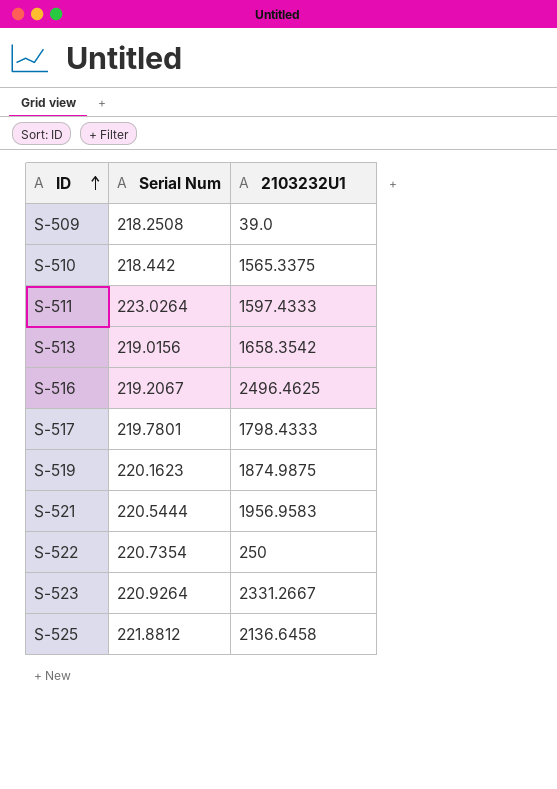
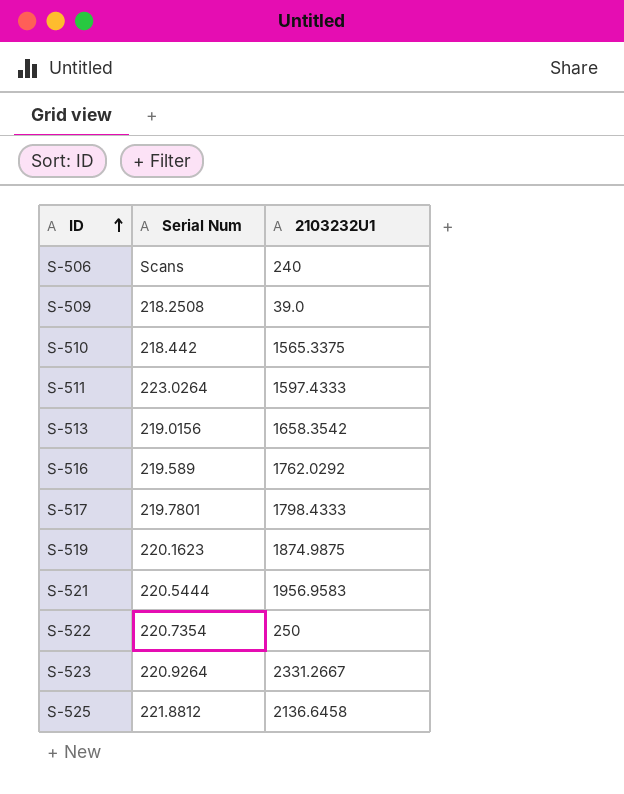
row S-506: none -> Scans | 240
S-516 | Serial Num: 219.2067 -> 219.589
S-516 | 2103232U1: 2496.4625 -> 1762.0292

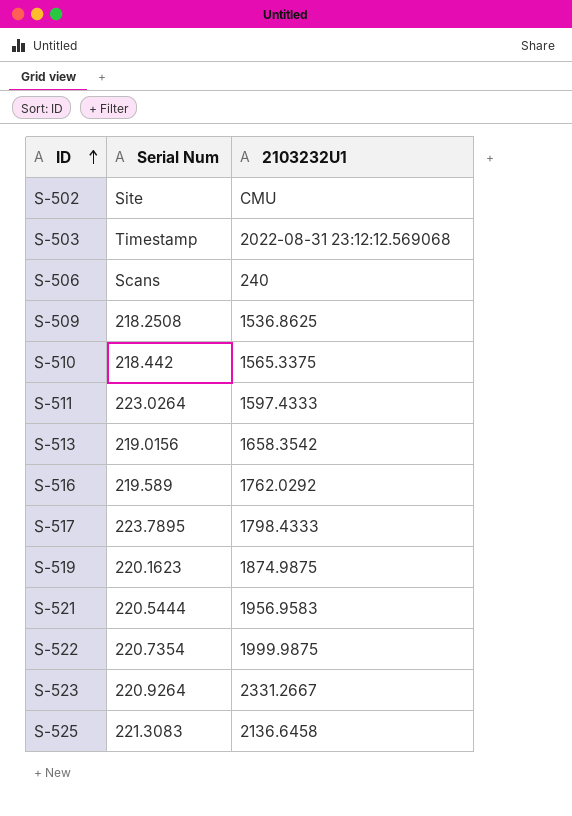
row S-502: none -> Site | CMU
row S-503: none -> Timestamp | 2022-08-31 23:12:12.569068
S-509 | 2103232U1: 39.0 -> 1536.8625
S-517 | Serial Num: 219.7801 -> 223.7895
S-522 | 2103232U1: 250 -> 1999.9875
S-525 | Serial Num: 221.8812 -> 221.3083

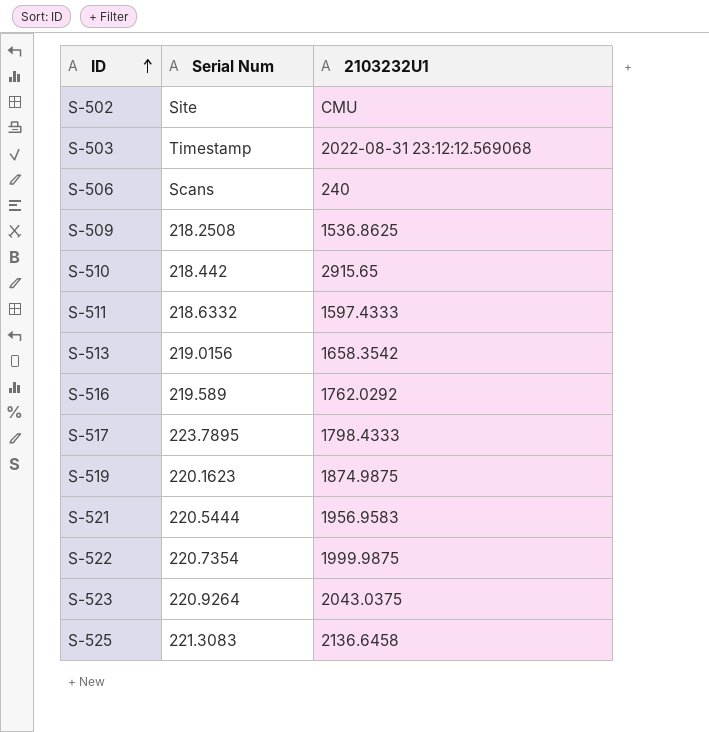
S-510 | 2103232U1: 1565.3375 -> 2915.65
S-511 | Serial Num: 223.0264 -> 218.6332
S-523 | 2103232U1: 2331.2667 -> 2043.0375

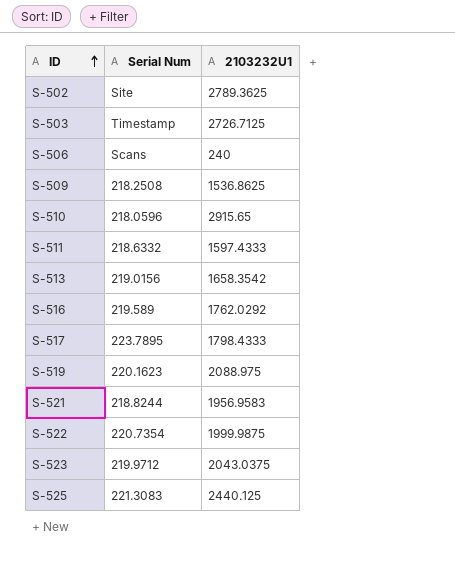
S-502 | 2103232U1: CMU -> 2789.3625
S-503 | 2103232U1: 2022-08-31 23:12:12.569068 -> 2726.7125
S-510 | Serial Num: 218.442 -> 218.0596
S-519 | 2103232U1: 1874.9875 -> 2088.975
S-521 | Serial Num: 220.5444 -> 218.8244
S-523 | Serial Num: 220.9264 -> 219.9712
S-525 | 2103232U1: 2136.6458 -> 2440.125

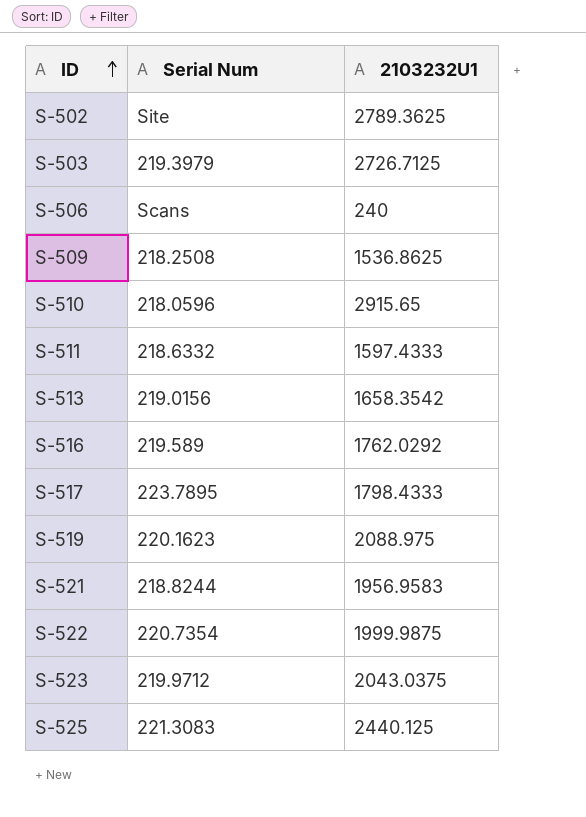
S-503 | Serial Num: Timestamp -> 219.3979

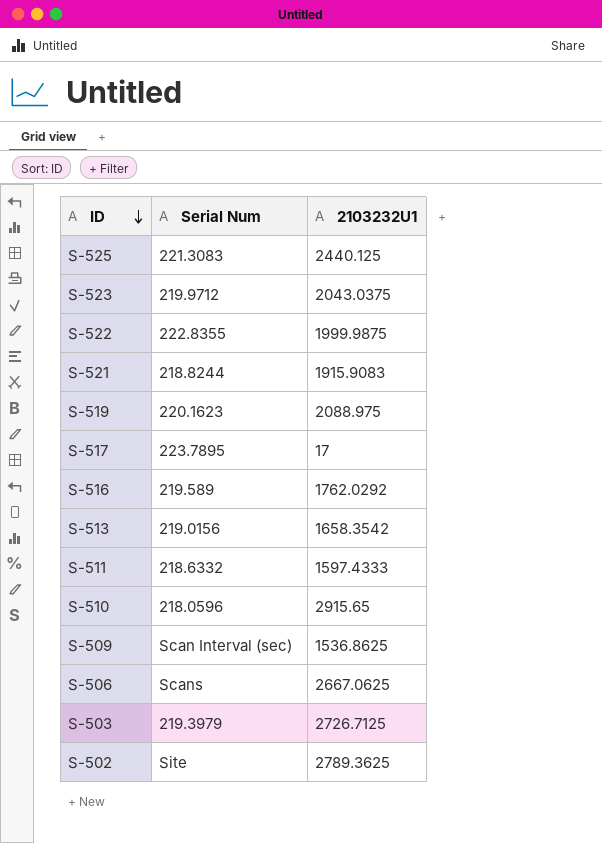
row order: ID ascending -> ID descending
S-522 | Serial Num: 220.7354 -> 222.8355
S-521 | 2103232U1: 1956.9583 -> 1915.9083
S-517 | 2103232U1: 1798.4333 -> 17
S-509 | Serial Num: 218.2508 -> Scan Interval (sec)
S-506 | 2103232U1: 240 -> 2667.0625

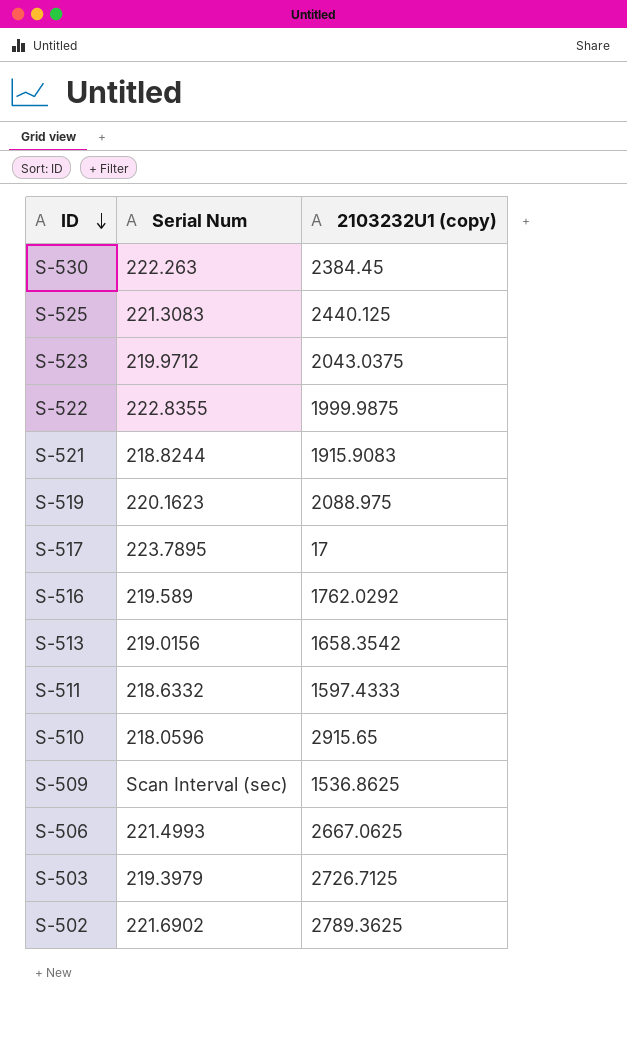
column name: 2103232U1 -> 2103232U1 (copy)
row S-530: none -> 222.263 | 2384.45
S-506 | Serial Num: Scans -> 221.4993
S-502 | Serial Num: Site -> 221.6902

